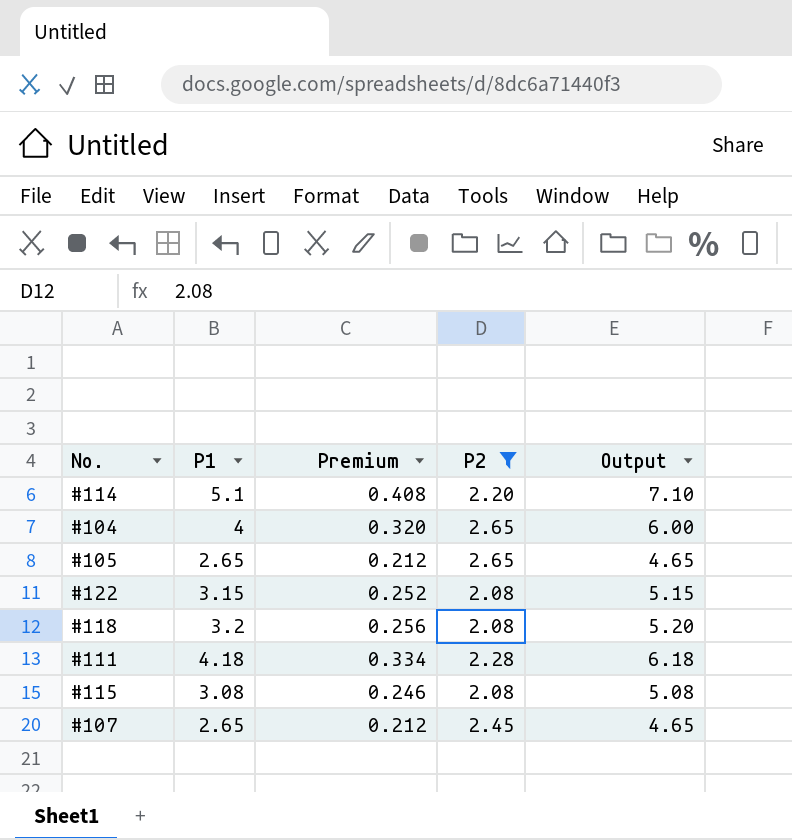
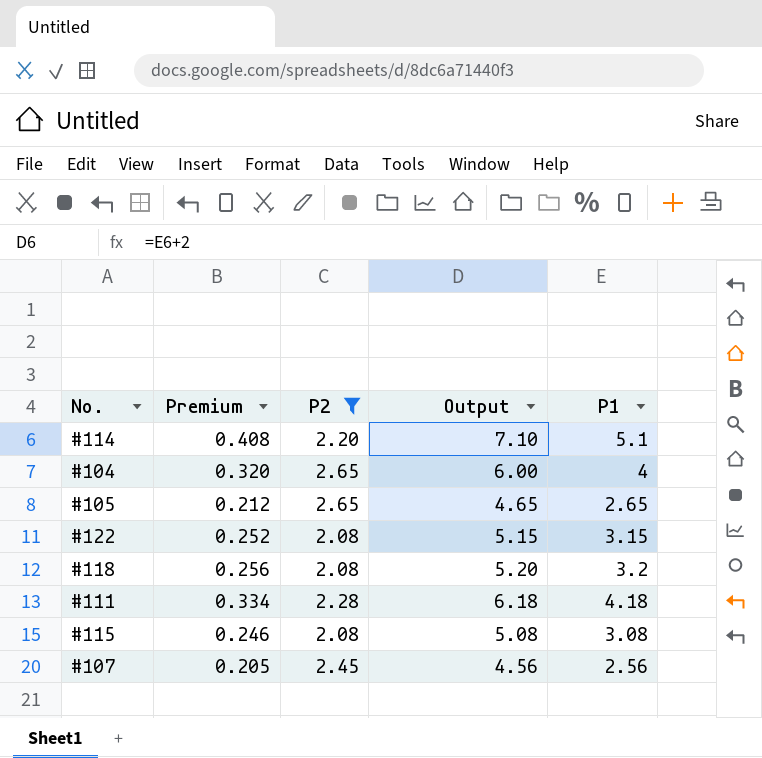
column P1 | position: 2 -> 5
#107 | Premium: 0.212 -> 0.205
#107 | Output: 4.65 -> 4.56
#107 | P1: 2.65 -> 2.56

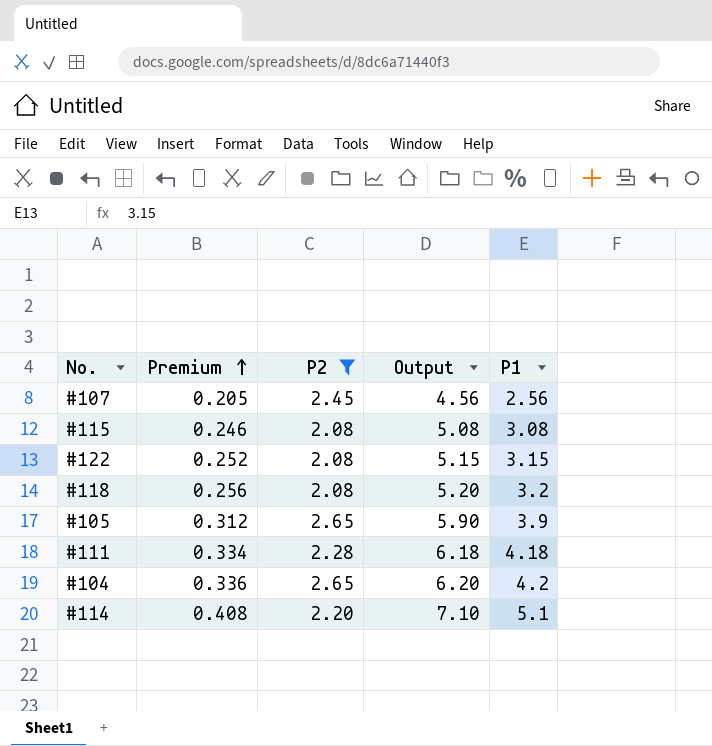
row order: none -> Premium ascending
#105 | Premium: 0.212 -> 0.312
#105 | Output: 4.65 -> 5.90
#105 | P1: 2.65 -> 3.9
#104 | Premium: 0.320 -> 0.336
#104 | Output: 6.00 -> 6.20
#104 | P1: 4 -> 4.2

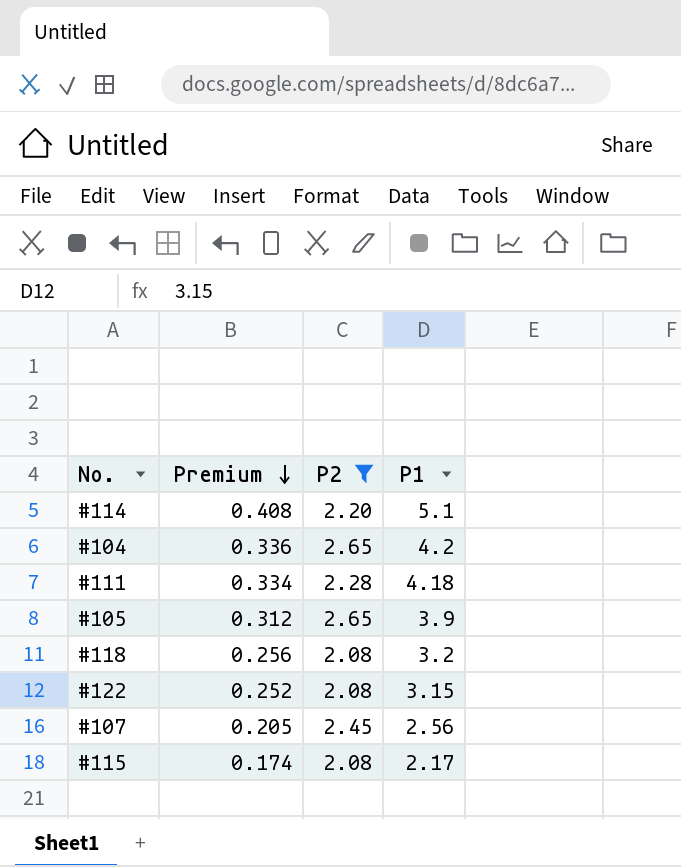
row order: Premium ascending -> Premium descending
column Output | formula: [P1] + 2 -> none
#115 | Premium: 0.246 -> 0.174
#115 | P1: 3.08 -> 2.17

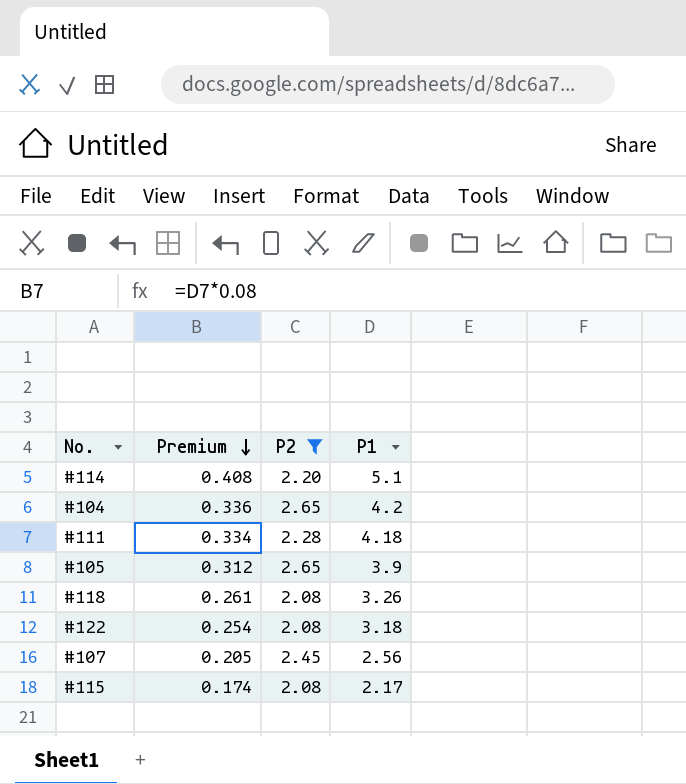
#118 | Premium: 0.256 -> 0.261
#118 | P1: 3.2 -> 3.26
#122 | Premium: 0.252 -> 0.254
#122 | P1: 3.15 -> 3.18

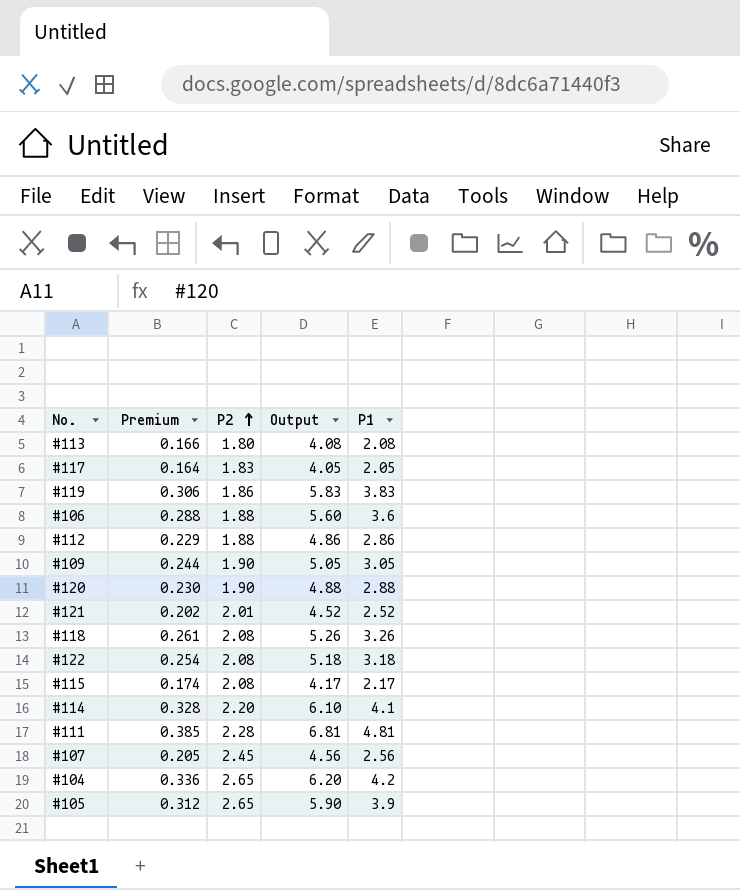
filter: P2 >= 2.08 -> none
row order: Premium descending -> P2 ascending
column Output | formula: none -> [P1] + 2
#114 | Premium: 0.408 -> 0.328
#114 | P1: 5.1 -> 4.1
#111 | Premium: 0.334 -> 0.385
#111 | P1: 4.18 -> 4.81

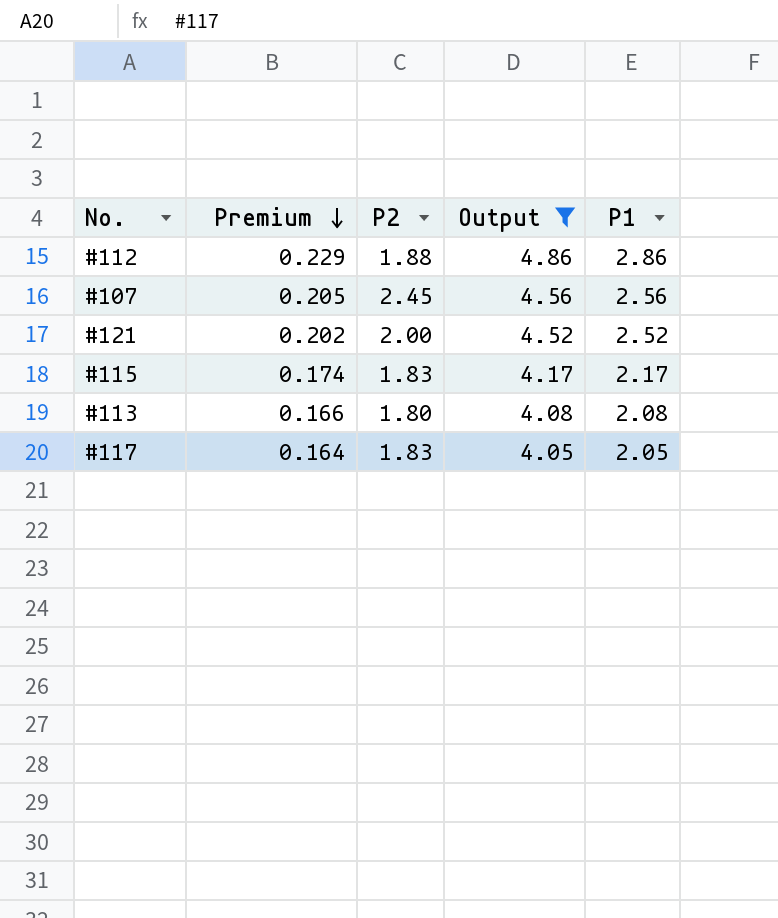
filter: none -> Output <= 4.86
row order: P2 ascending -> Premium descending
#121 | P2: 2.01 -> 2.00
#115 | P2: 2.08 -> 1.83

